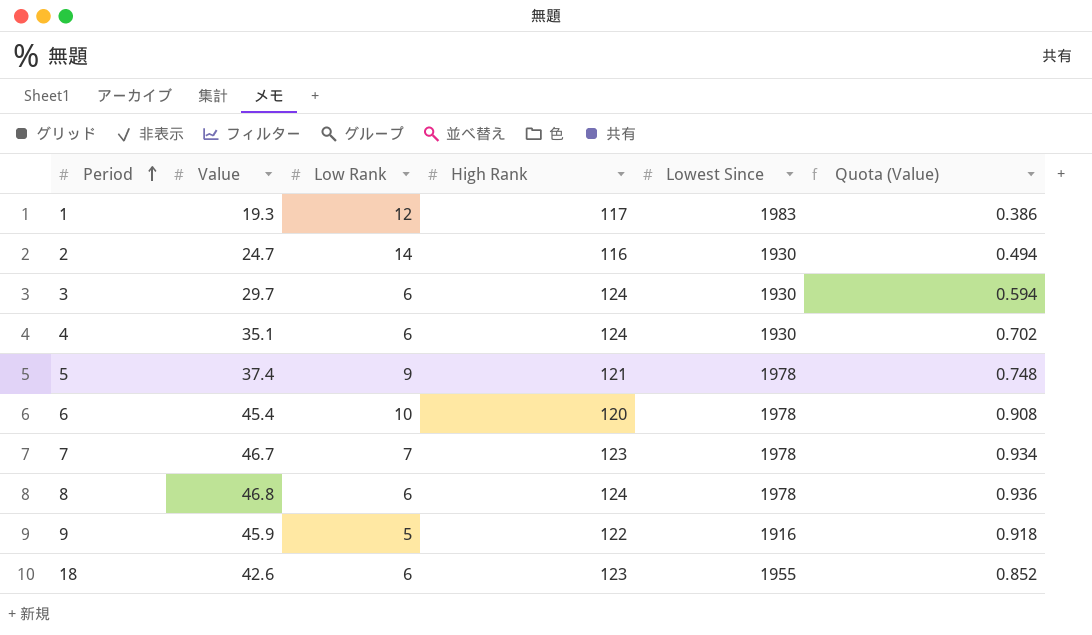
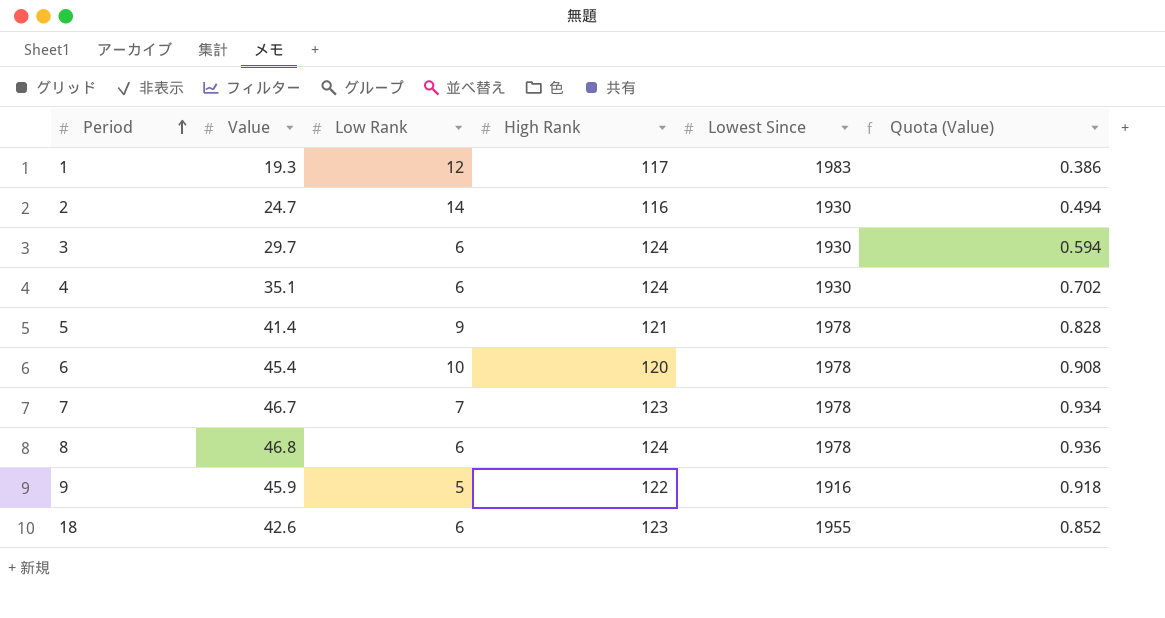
5 | Value: 37.4 -> 41.4
5 | Quota (Value): 0.748 -> 0.828

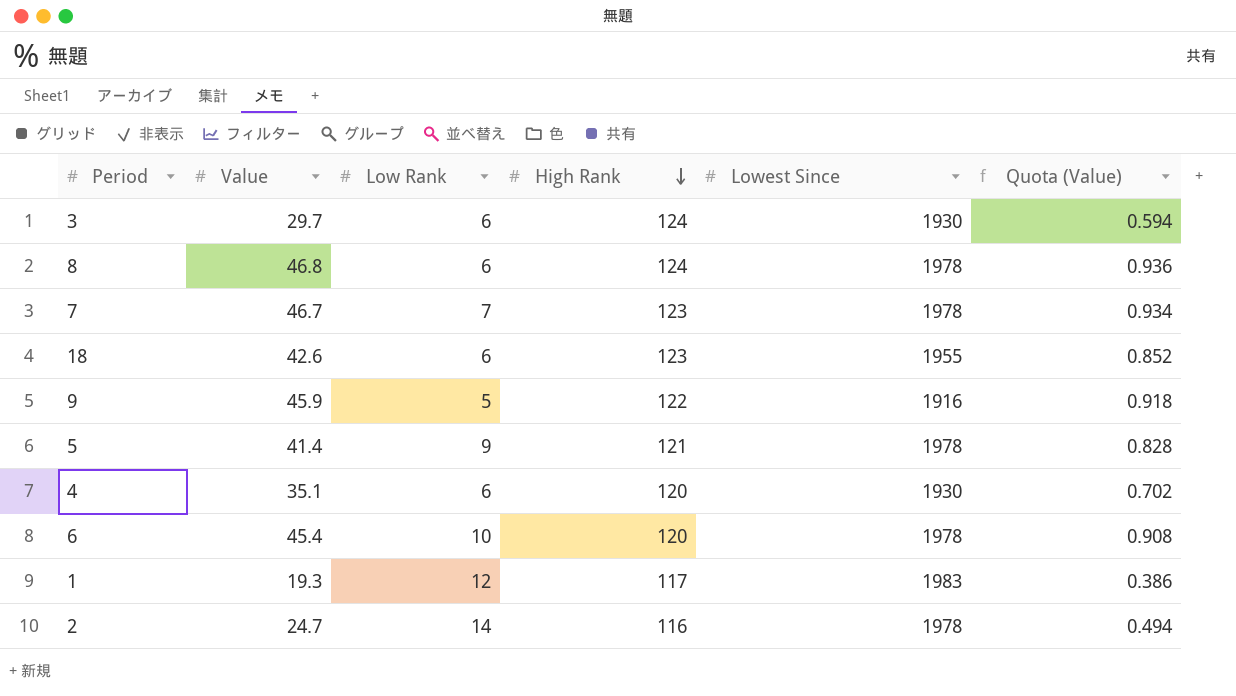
row order: Period ascending -> High Rank descending
4 | High Rank: 124 -> 120
2 | Lowest Since: 1930 -> 1978

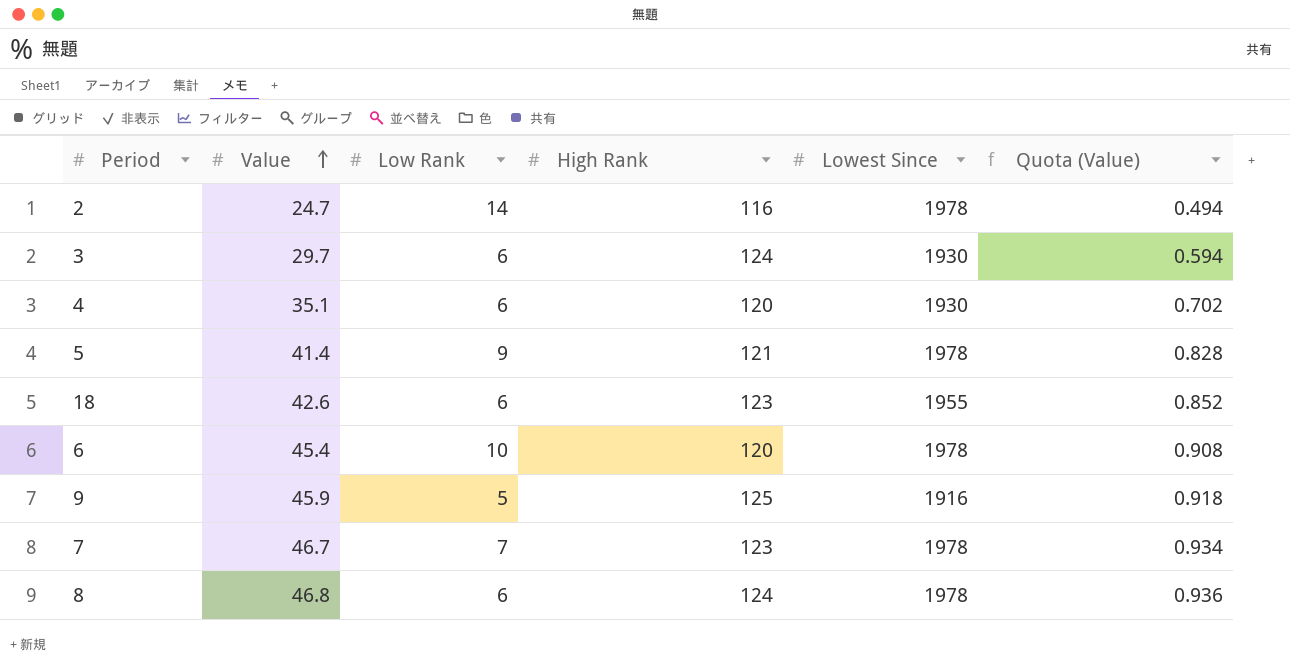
row order: High Rank descending -> Value ascending
row 1: 19.3 | 12 | 117 | 1983 | 0.386 -> none
9 | High Rank: 122 -> 125

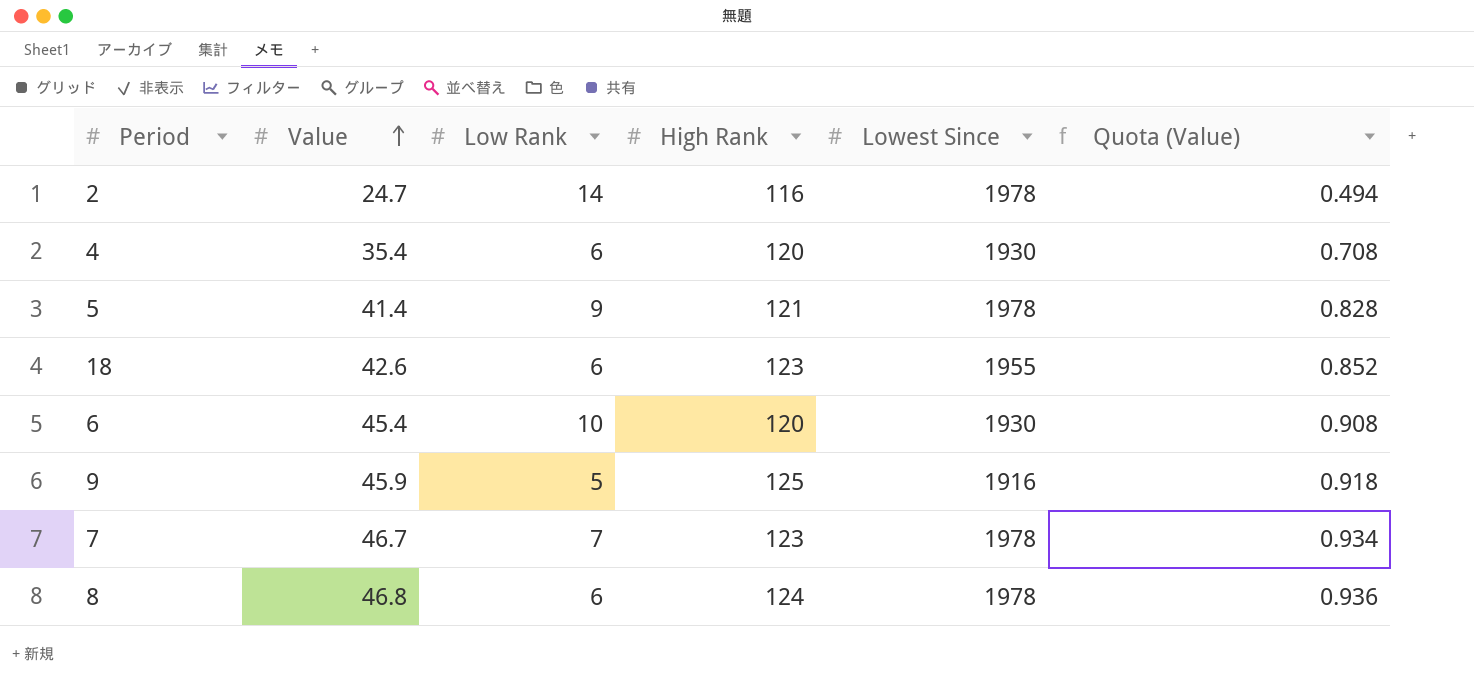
row 3: 29.7 | 6 | 124 | 1930 | 0.594 -> none
4 | Value: 35.1 -> 35.4
4 | Quota (Value): 0.702 -> 0.708
6 | Lowest Since: 1978 -> 1930

